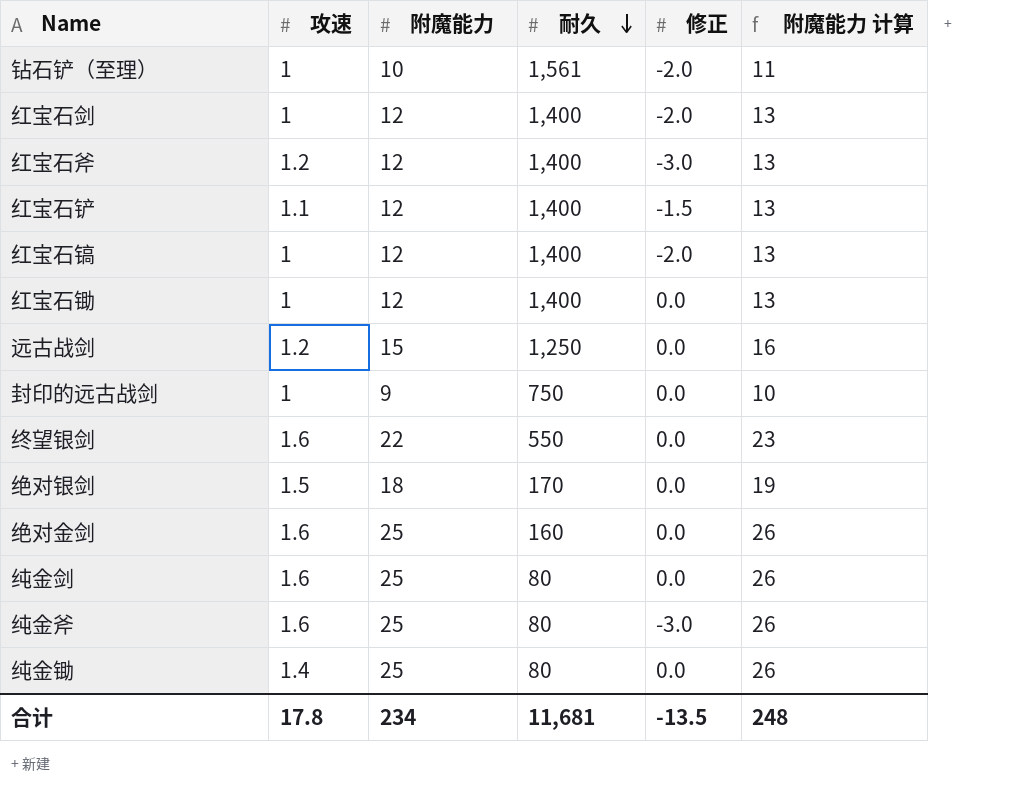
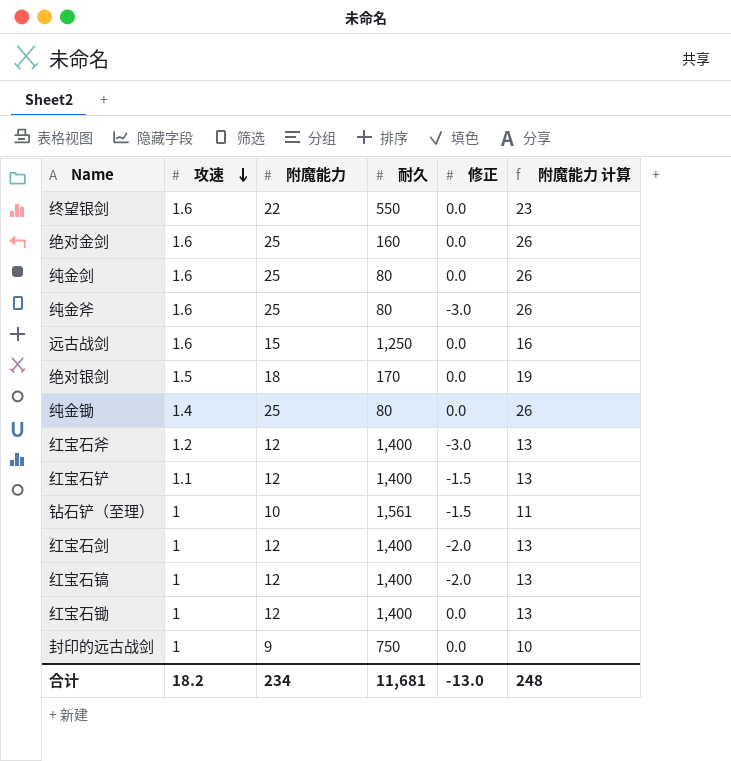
row order: 耐久 descending -> 攻速 descending
远古战剑 | 攻速: 1.2 -> 1.6
钻石铲（至理） | 修正: -2.0 -> -1.5
合计 | 攻速: 17.8 -> 18.2
合计 | 修正: -13.5 -> -13.0

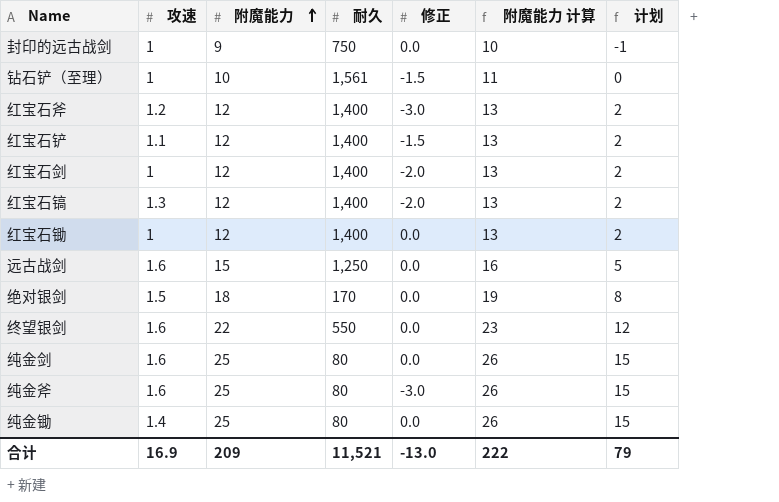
row order: 攻速 descending -> 附魔能力 ascending
column 计划 | formula: none -> [附魔能力] - 10
row 绝对金剑: 1.6 | 25 | 160 | 0.0 | 26 -> none
红宝石镐 | 攻速: 1 -> 1.3
合计 | 攻速: 18.2 -> 16.9
合计 | 附魔能力: 234 -> 209
合计 | 耐久: 11,681 -> 11,521
合计 | 附魔能力 计算: 248 -> 222

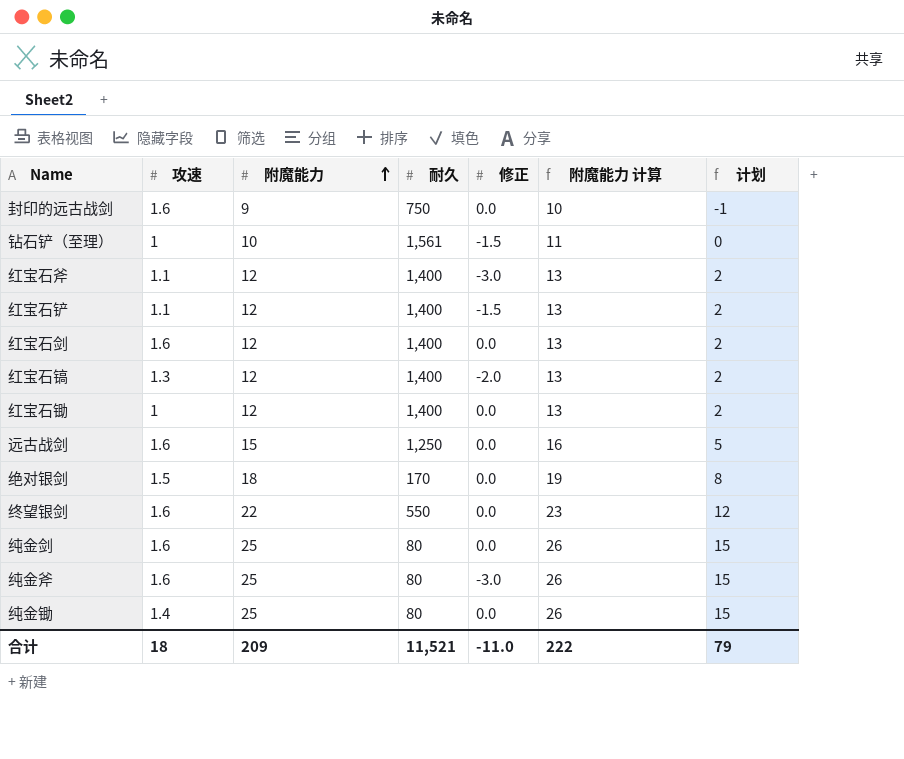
封印的远古战剑 | 攻速: 1 -> 1.6
红宝石斧 | 攻速: 1.2 -> 1.1
红宝石剑 | 攻速: 1 -> 1.6
红宝石剑 | 修正: -2.0 -> 0.0
合计 | 攻速: 16.9 -> 18
合计 | 修正: -13.0 -> -11.0

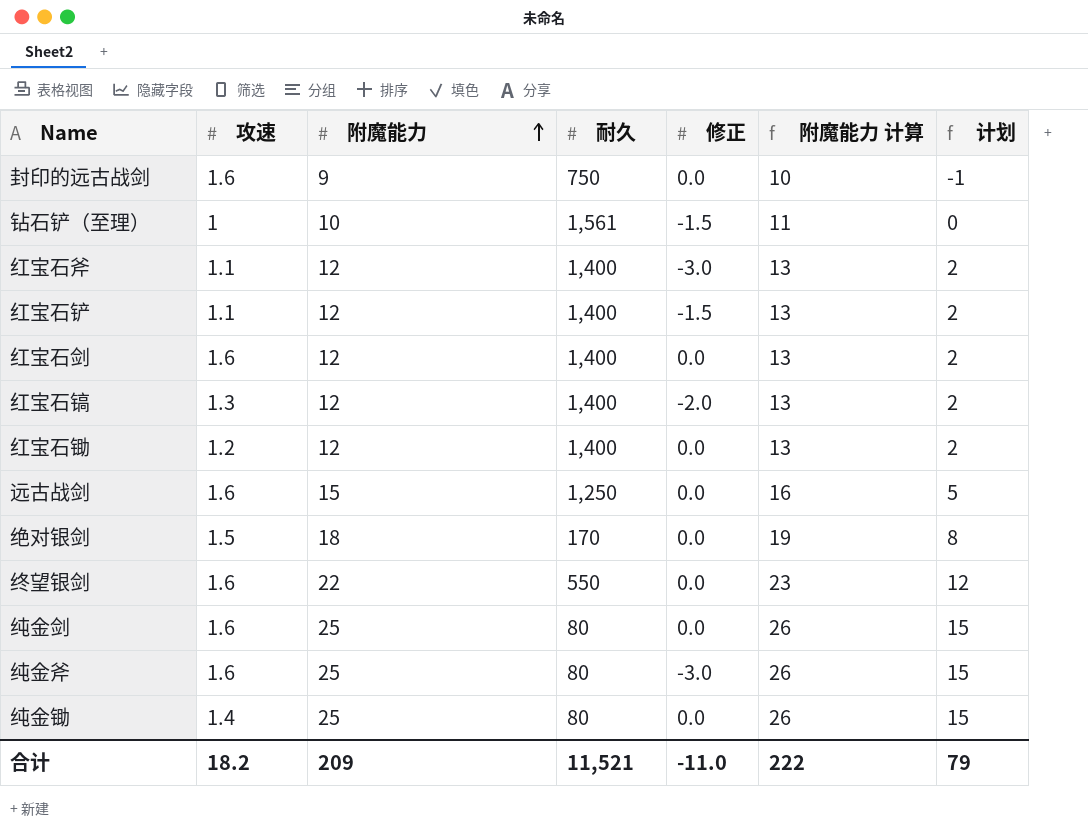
红宝石锄 | 攻速: 1 -> 1.2
合计 | 攻速: 18 -> 18.2

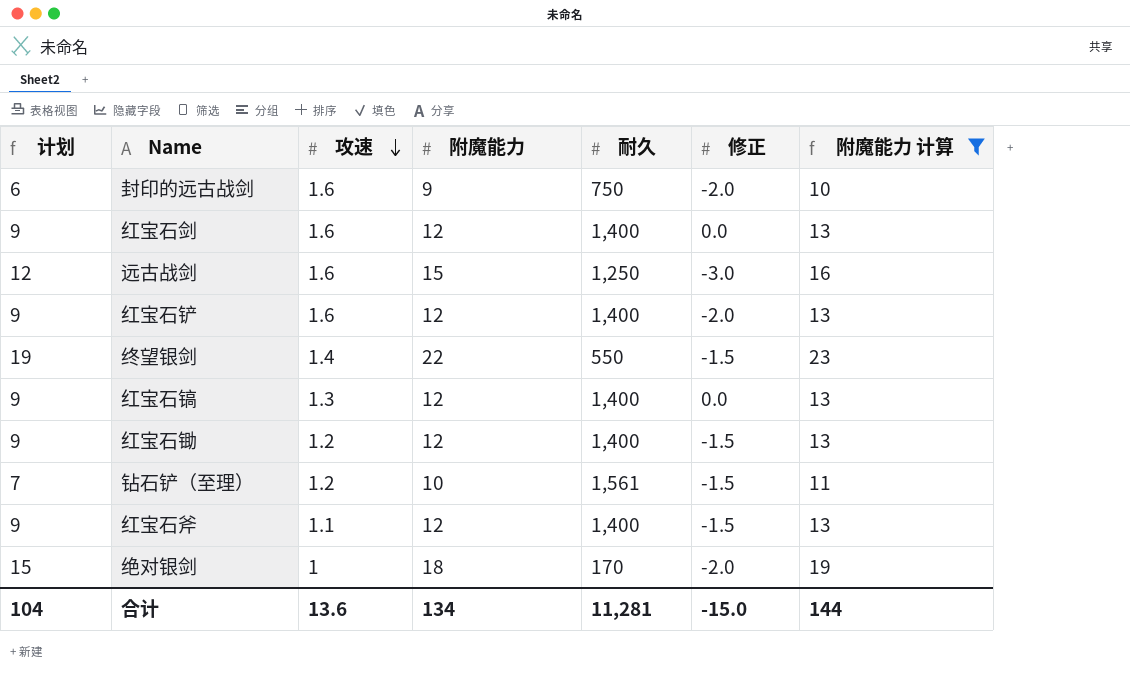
filter: none -> 附魔能力 计算 != 26
row order: 附魔能力 ascending -> 攻速 descending
column 计划 | formula: [附魔能力] - 10 -> [附魔能力] - 3
column 计划 | position: 7 -> 1
封印的远古战剑 | 修正: 0.0 -> -2.0
远古战剑 | 修正: 0.0 -> -3.0
红宝石铲 | 攻速: 1.1 -> 1.6
红宝石铲 | 修正: -1.5 -> -2.0
终望银剑 | 攻速: 1.6 -> 1.4
终望银剑 | 修正: 0.0 -> -1.5
红宝石镐 | 修正: -2.0 -> 0.0
红宝石锄 | 修正: 0.0 -> -1.5
钻石铲（至理） | 攻速: 1 -> 1.2
红宝石斧 | 修正: -3.0 -> -1.5
绝对银剑 | 攻速: 1.5 -> 1
绝对银剑 | 修正: 0.0 -> -2.0
合计 | 计划: 79 -> 104
合计 | 攻速: 18.2 -> 13.6
合计 | 附魔能力: 209 -> 134
合计 | 耐久: 11,521 -> 11,281
合计 | 修正: -11.0 -> -15.0
合计 | 附魔能力 计算: 222 -> 144

